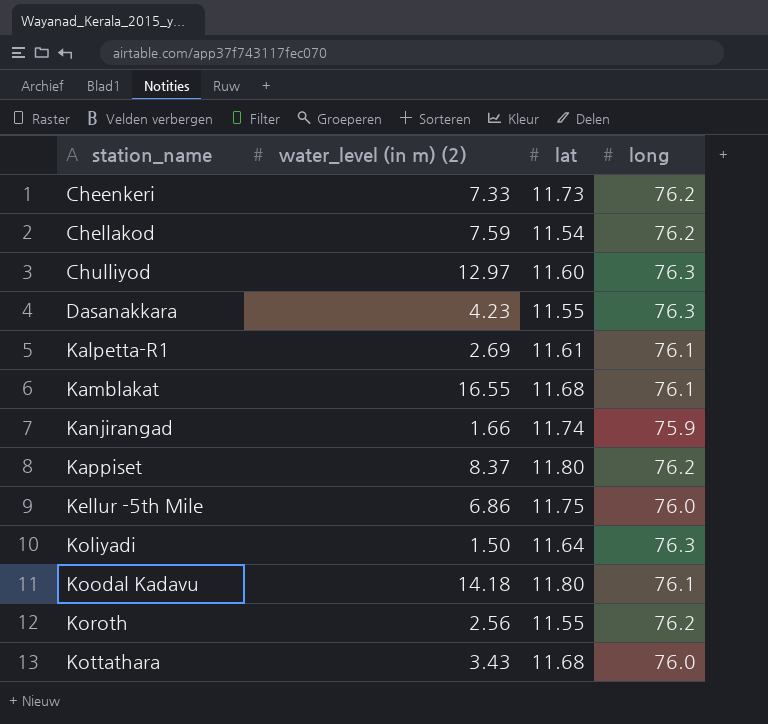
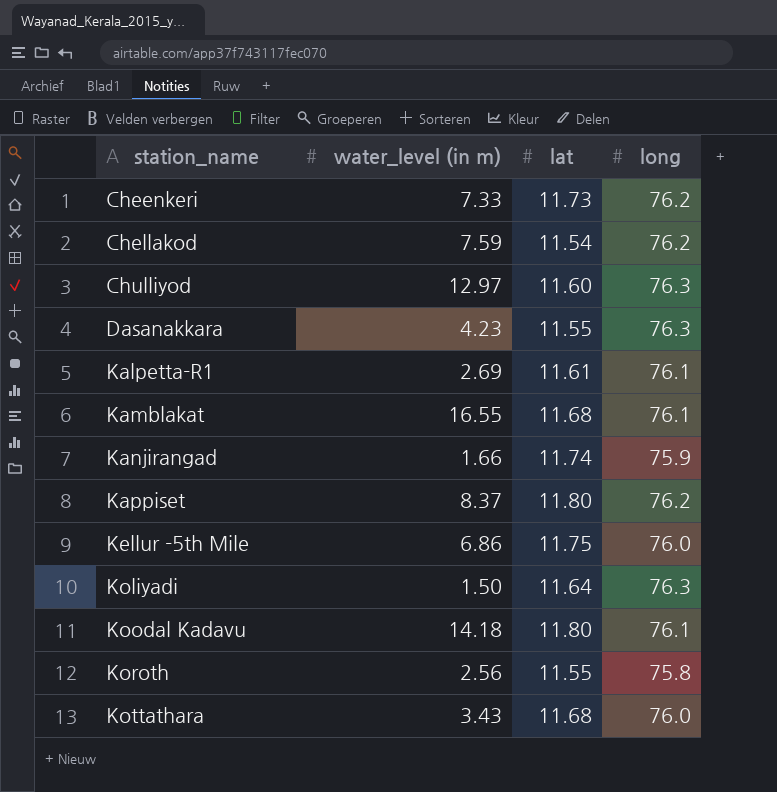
column name: water_level (in m) (2) -> water_level (in m)
Koroth | long: 76.2 -> 75.8

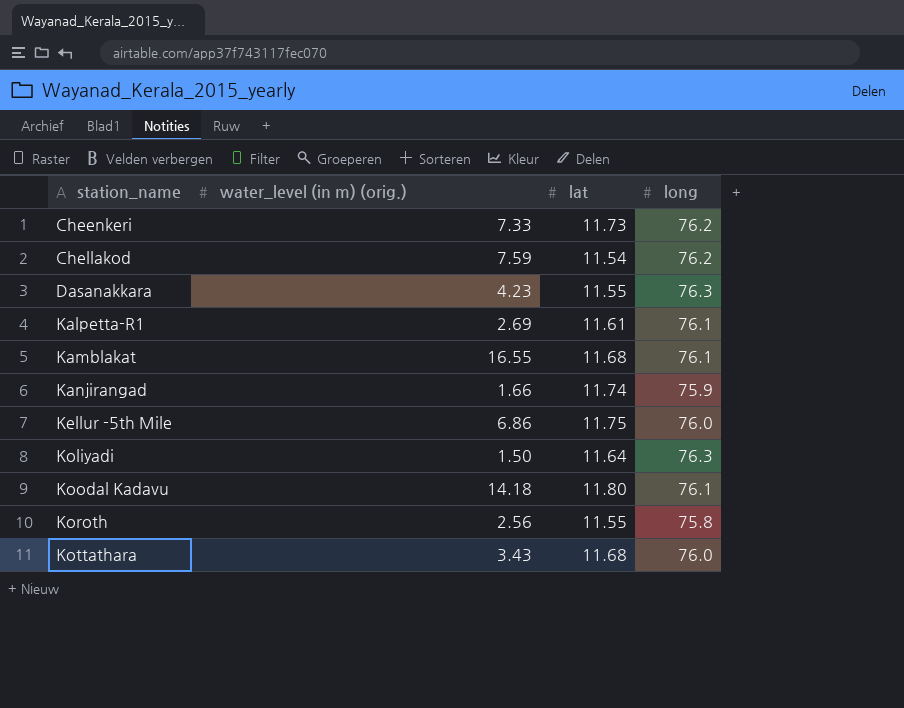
column name: water_level (in m) -> water_level (in m) (orig.)
row Chulliyod: 12.97 | 11.60 | 76.3 -> none
row Kappiset: 8.37 | 11.80 | 76.2 -> none

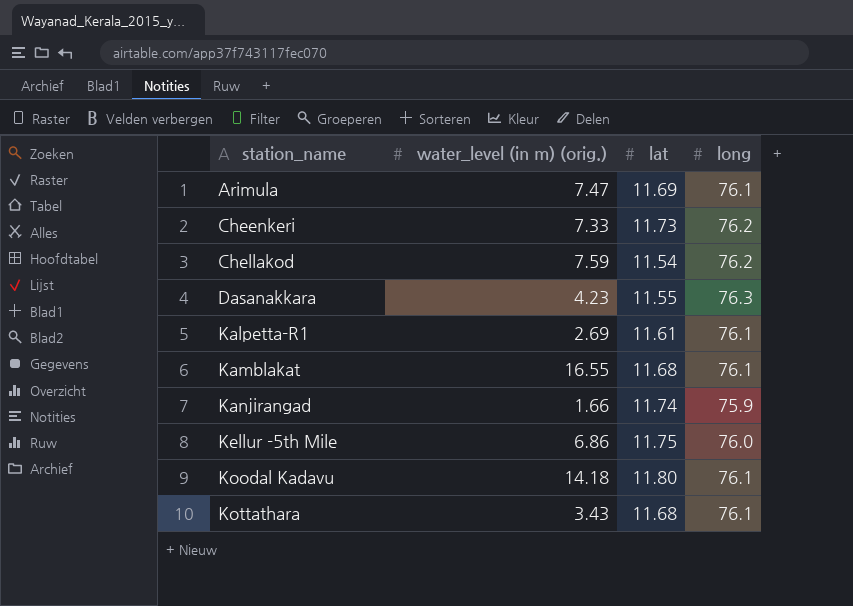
row Koliyadi: 1.50 | 11.64 | 76.3 -> none
row Koroth: 2.56 | 11.55 | 75.8 -> none
row Arimula: none -> 7.47 | 11.69 | 76.1
Kottathara | long: 76.0 -> 76.1

